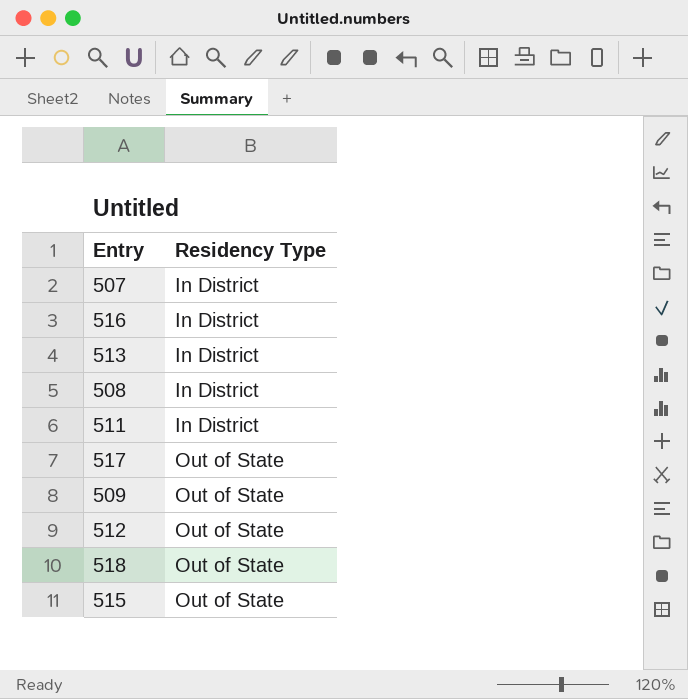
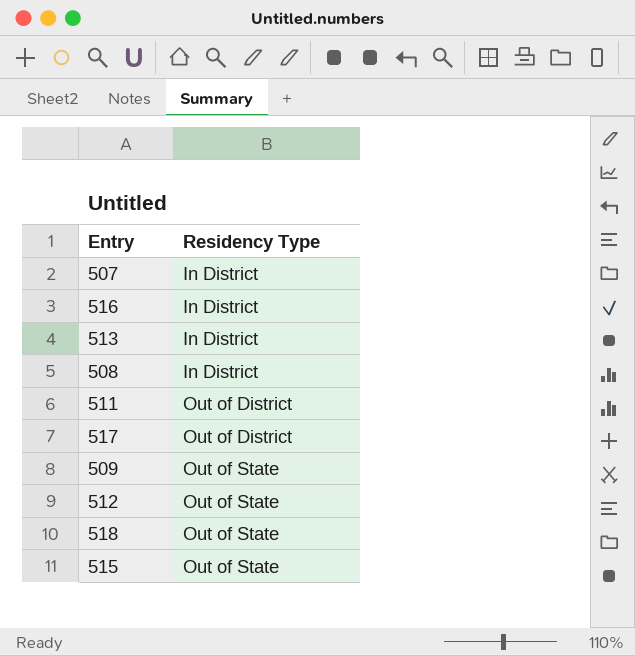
511 | Residency Type: In District -> Out of District
517 | Residency Type: Out of State -> Out of District

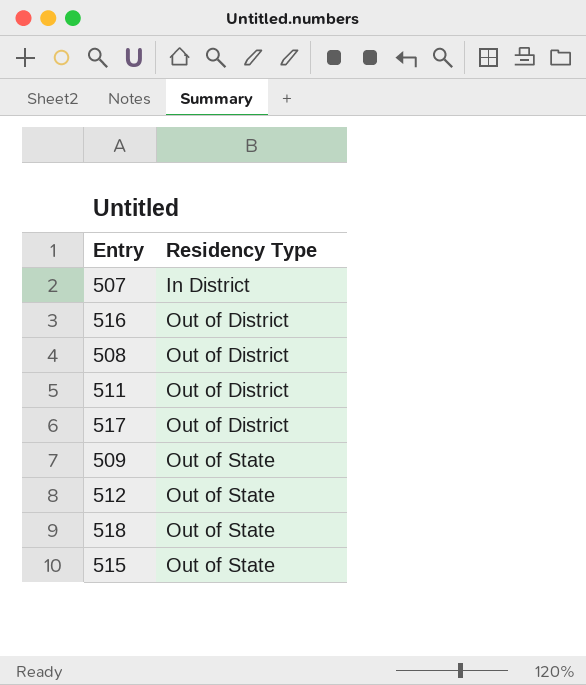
row 513: In District -> none
516 | Residency Type: In District -> Out of District
508 | Residency Type: In District -> Out of District

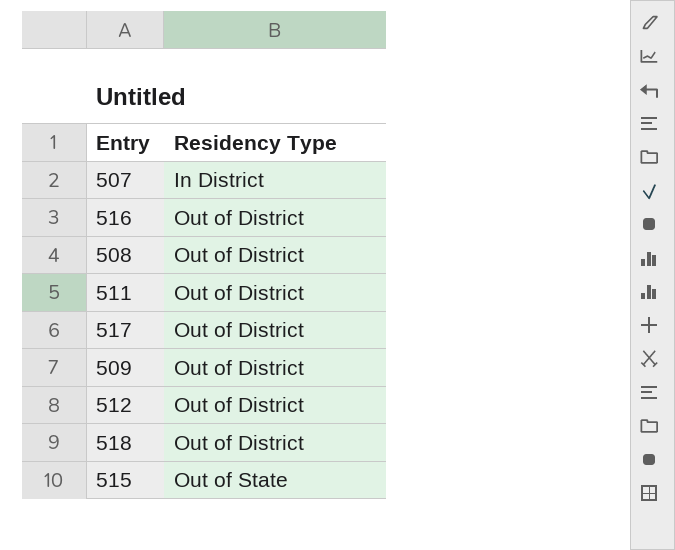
509 | Residency Type: Out of State -> Out of District
512 | Residency Type: Out of State -> Out of District
518 | Residency Type: Out of State -> Out of District

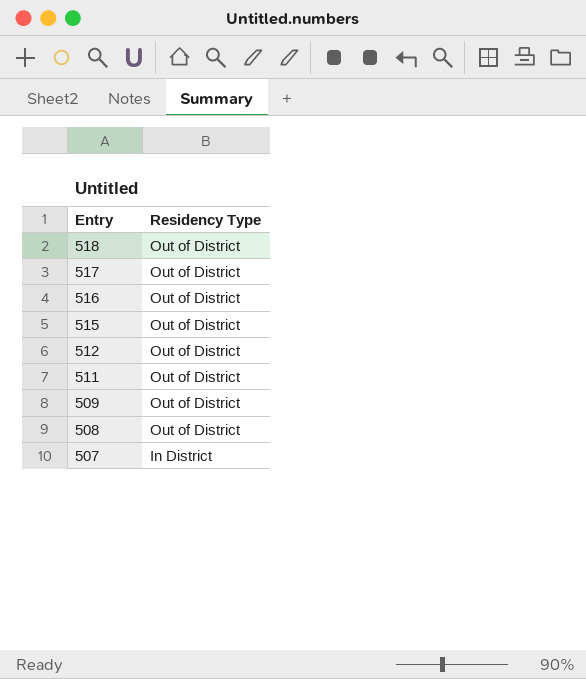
row order: Residency Type ascending -> Entry descending
515 | Residency Type: Out of State -> Out of District

